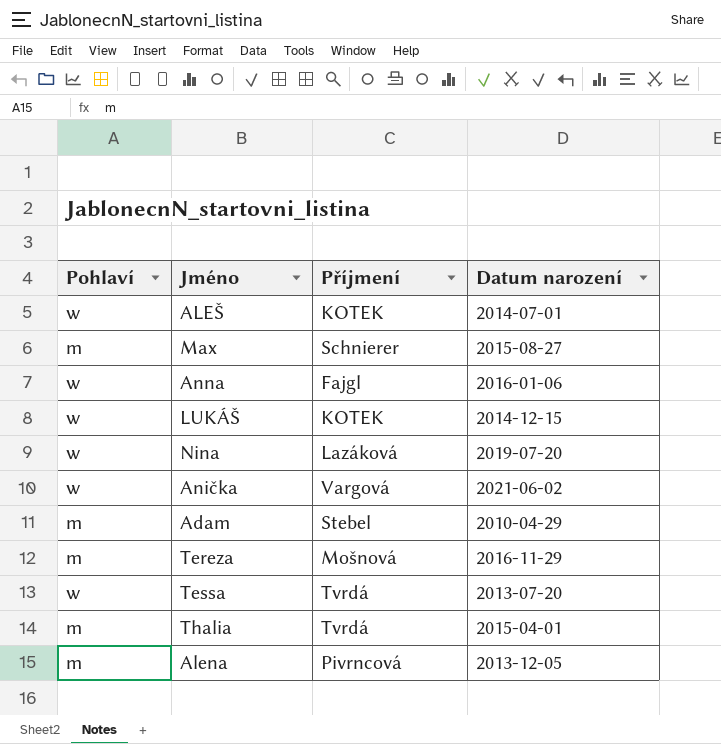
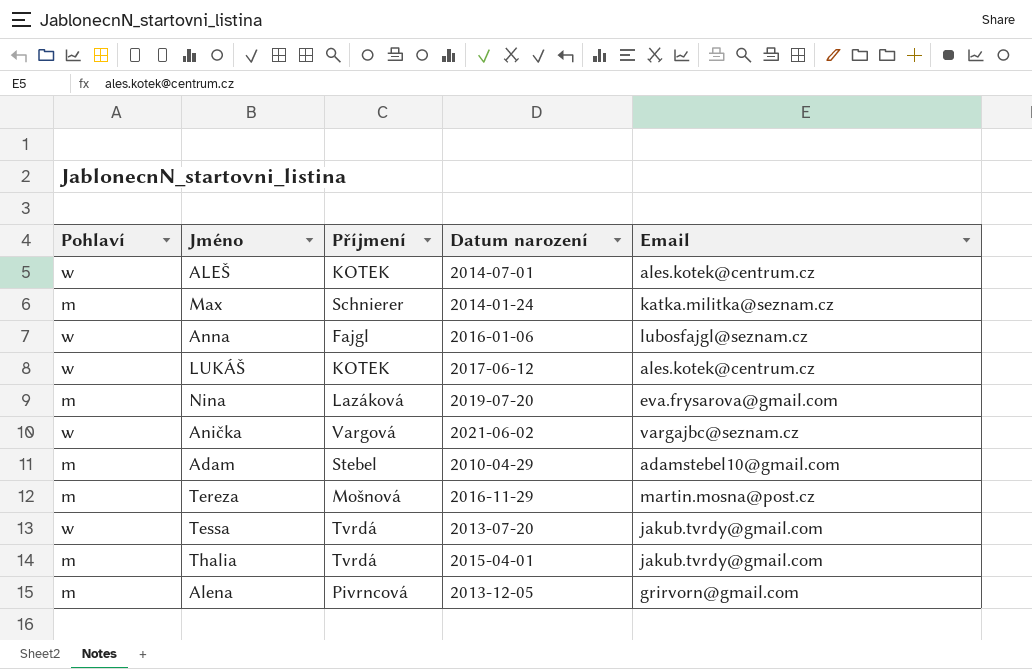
column Email | position: none -> 5
Max | Datum narození: 2015-08-27 -> 2014-01-24
LUKÁŠ | Datum narození: 2014-12-15 -> 2017-06-12
Nina | Pohlaví: w -> m

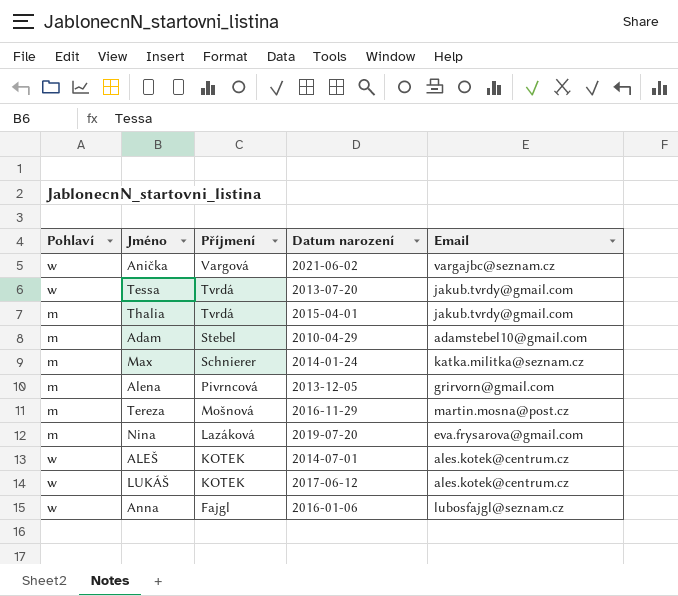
row order: none -> Příjmení descending

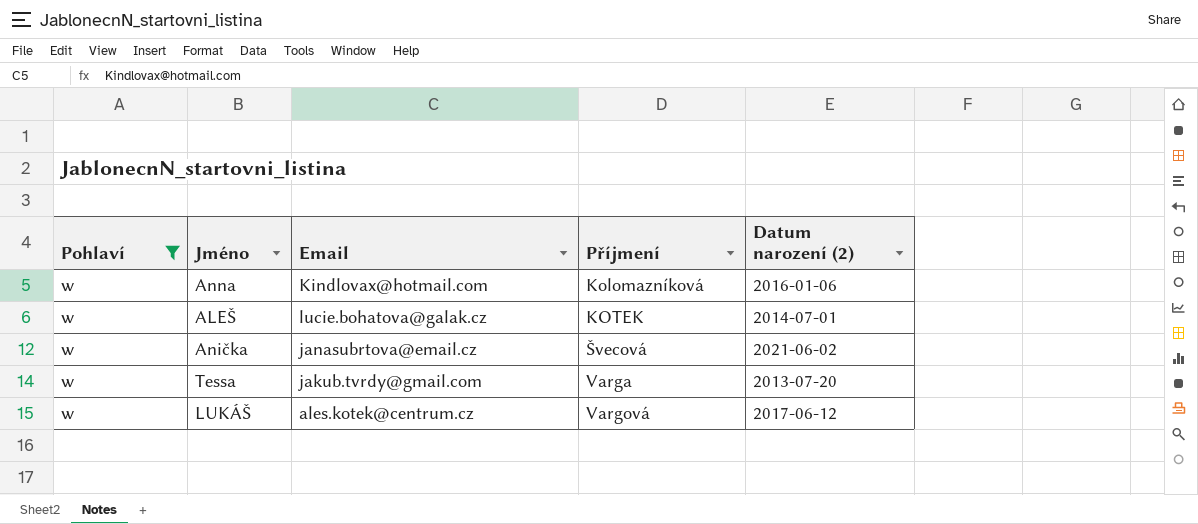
filter: none -> Pohlaví = w
row order: Příjmení descending -> Příjmení ascending
column Email | position: 5 -> 3
column name: Datum narození -> Datum narození (2)
Anna | Email: lubosfajgl@seznam.cz -> Kindlovax@hotmail.com
Anna | Příjmení: Fajgl -> Kolomazníková
ALEŠ | Email: ales.kotek@centrum.cz -> lucie.bohatova@galak.cz
Anička | Email: vargajbc@seznam.cz -> janasubrtova@email.cz
Anička | Příjmení: Vargová -> Švecová
Tessa | Příjmení: Tvrdá -> Varga
LUKÁŠ | Příjmení: KOTEK -> Vargová

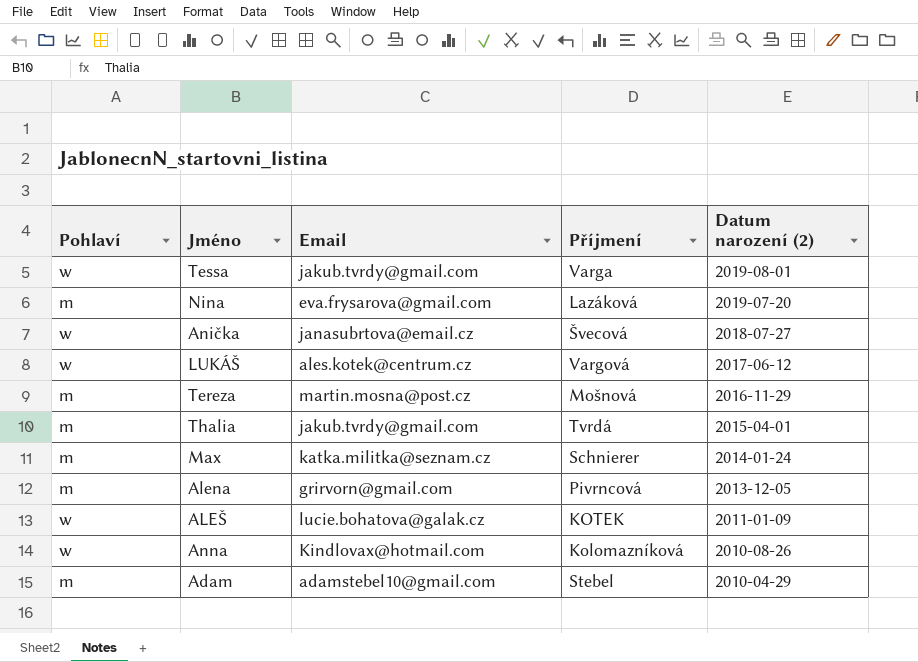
filter: Pohlaví = w -> none
row order: Příjmení ascending -> Datum narození (2) descending
Tessa | Datum narození (2): 2013-07-20 -> 2019-08-01
Anička | Datum narození (2): 2021-06-02 -> 2018-07-27
ALEŠ | Datum narození (2): 2014-07-01 -> 2011-01-09
Anna | Datum narození (2): 2016-01-06 -> 2010-08-26

